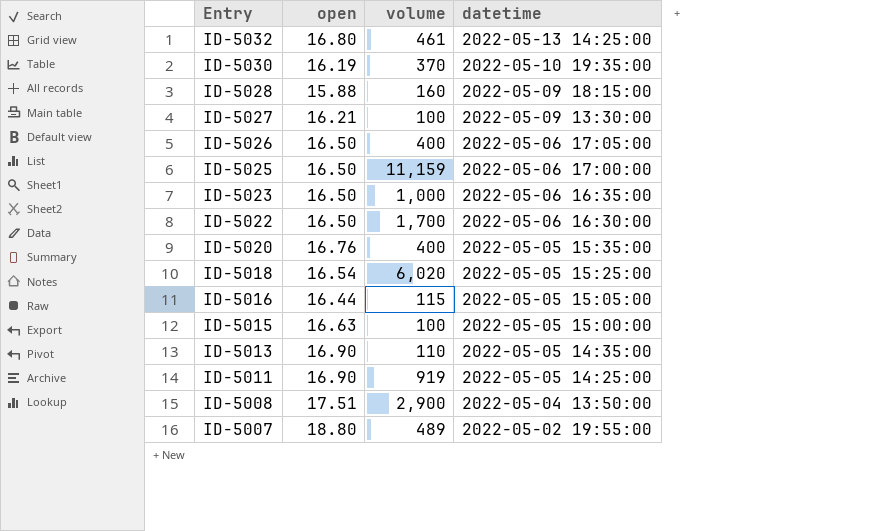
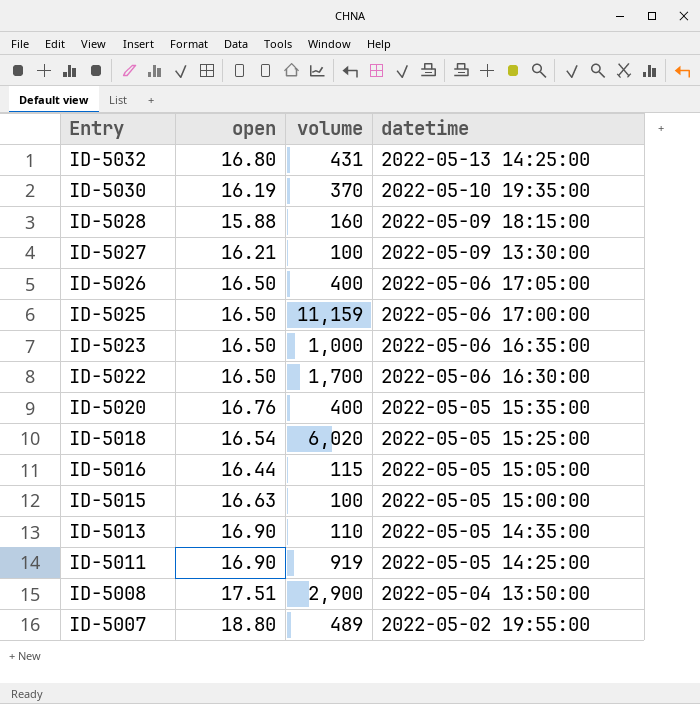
ID-5032 | volume: 461 -> 431

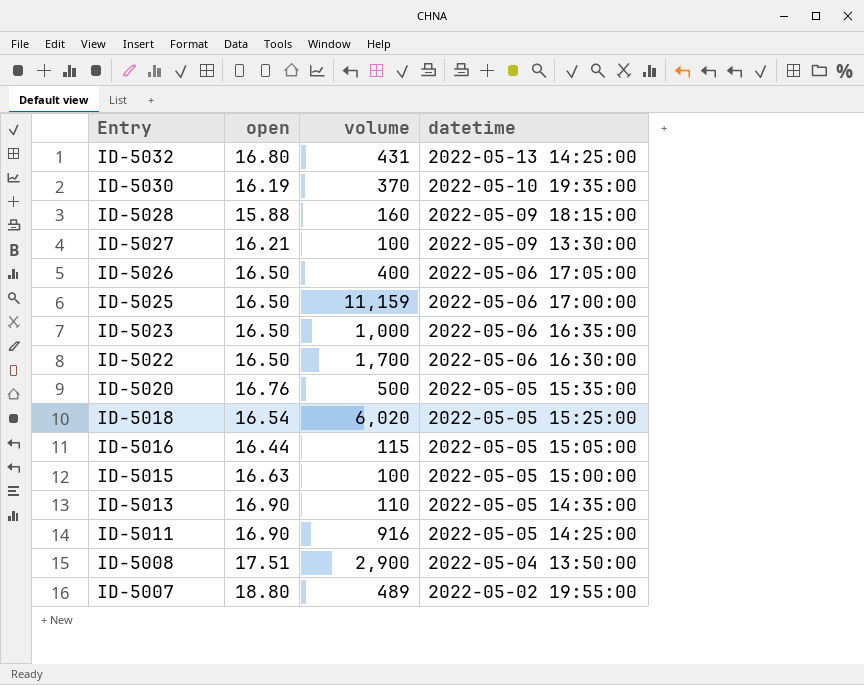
ID-5020 | volume: 400 -> 500
ID-5011 | volume: 919 -> 916

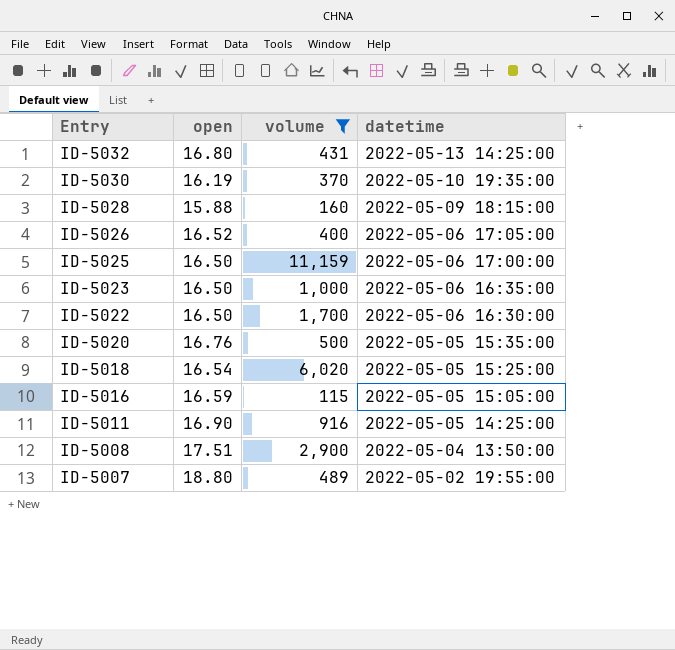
filter: none -> volume >= 115
ID-5026 | open: 16.50 -> 16.52
ID-5016 | open: 16.44 -> 16.59

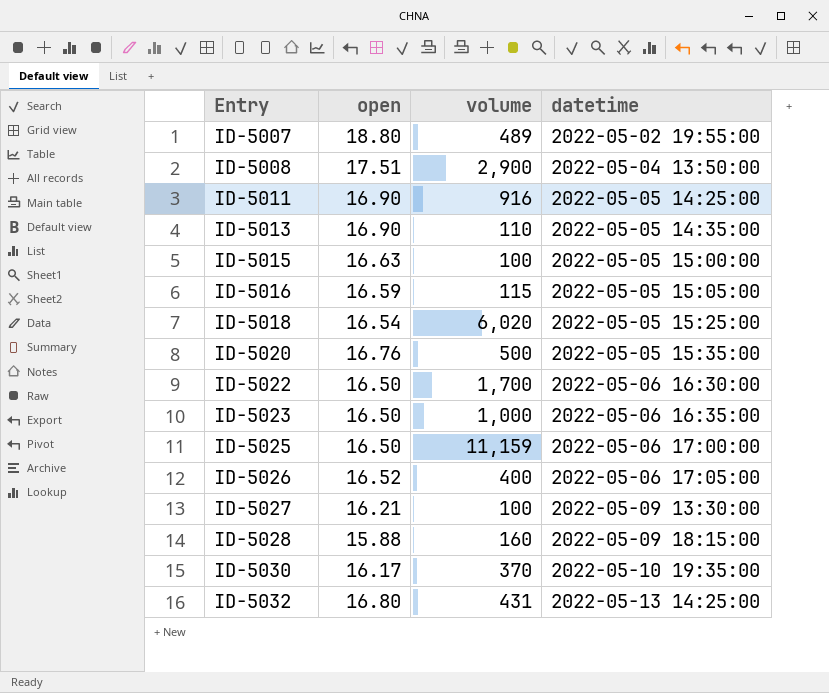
filter: volume >= 115 -> none
row order: Entry descending -> Entry ascending
ID-5030 | open: 16.19 -> 16.17

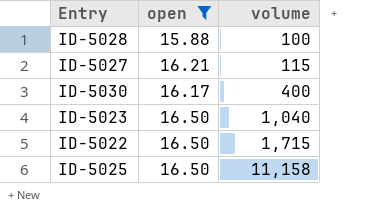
filter: none -> open <= 16.50
row order: Entry ascending -> volume ascending
column datetime | position: 4 -> none
ID-5028 | volume: 160 -> 100
ID-5027 | volume: 100 -> 115
ID-5030 | volume: 370 -> 400
ID-5023 | volume: 1,000 -> 1,040
ID-5022 | volume: 1,700 -> 1,715
ID-5025 | volume: 11,159 -> 11,158

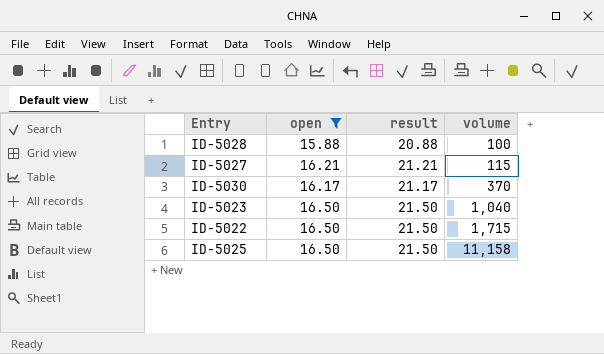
column result | formula: none -> [open] + 5
ID-5030 | volume: 400 -> 370

